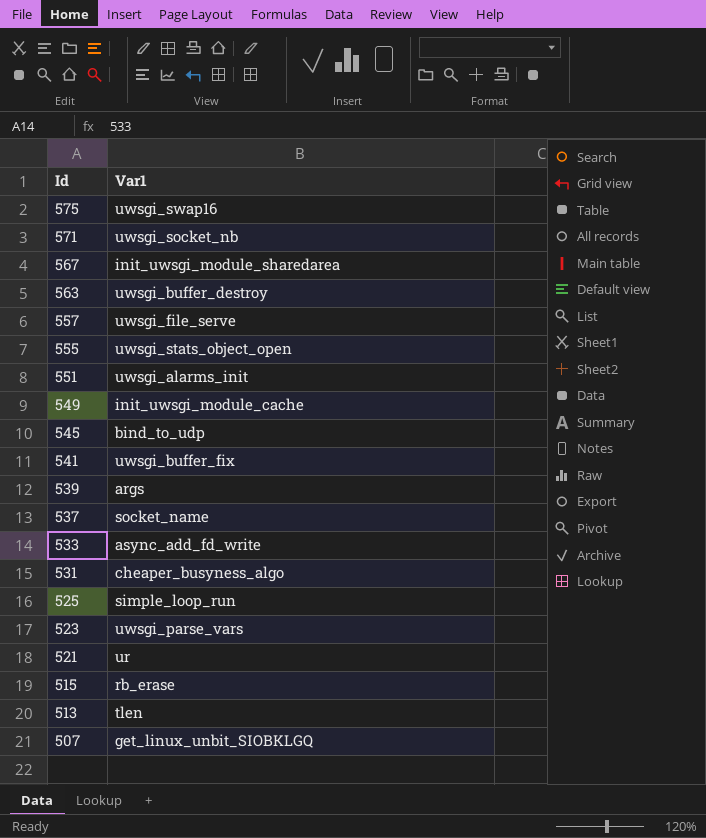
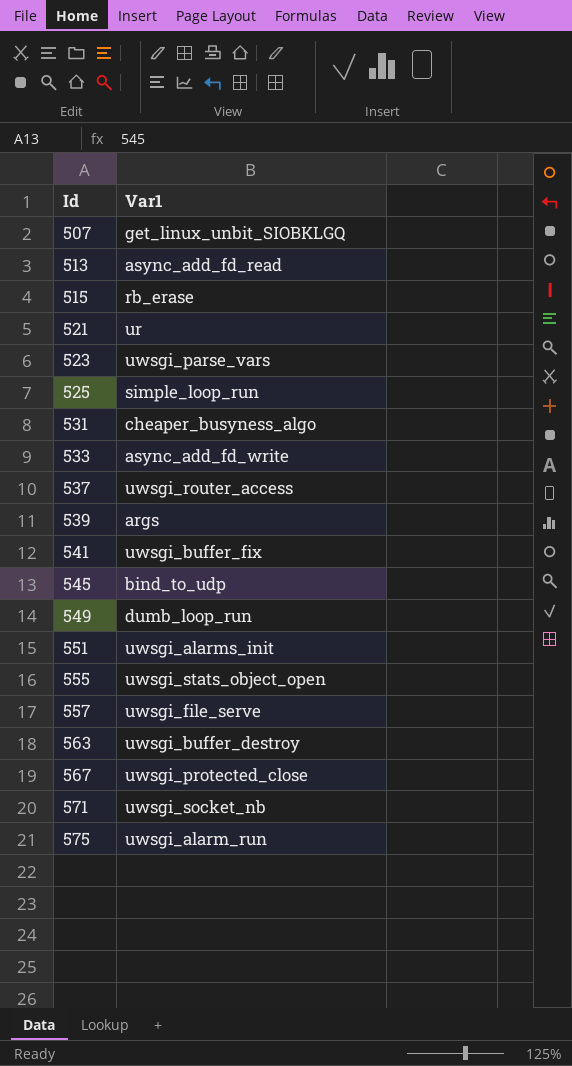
row order: Id descending -> Id ascending
513 | Var1: tlen -> async_add_fd_read
537 | Var1: socket_name -> uwsgi_router_access
549 | Var1: init_uwsgi_module_cache -> dumb_loop_run
567 | Var1: init_uwsgi_module_sharedarea -> uwsgi_protected_close
575 | Var1: uwsgi_swap16 -> uwsgi_alarm_run

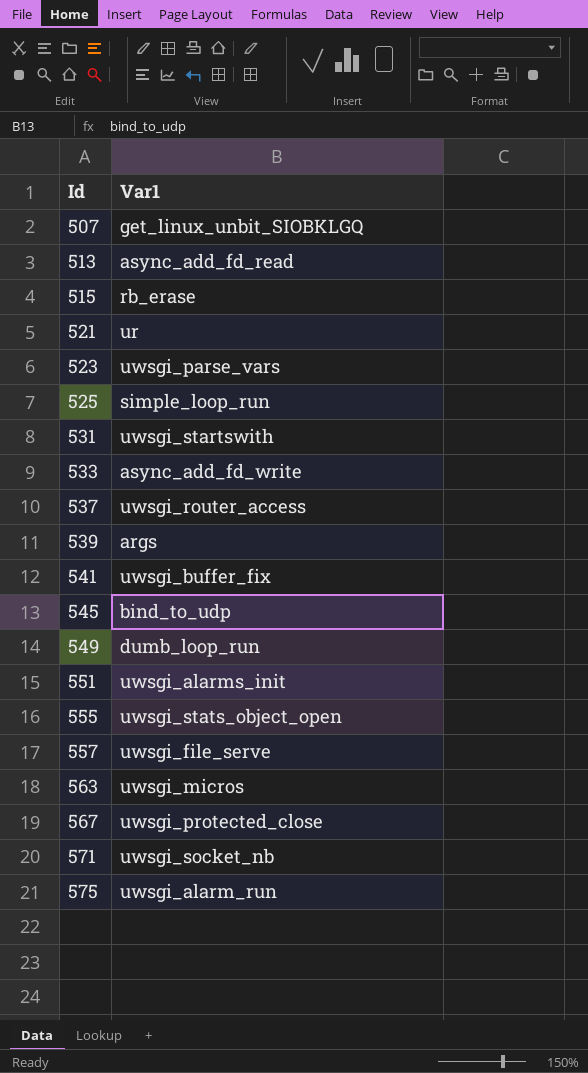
531 | Var1: cheaper_busyness_algo -> uwsgi_startswith
563 | Var1: uwsgi_buffer_destroy -> uwsgi_micros

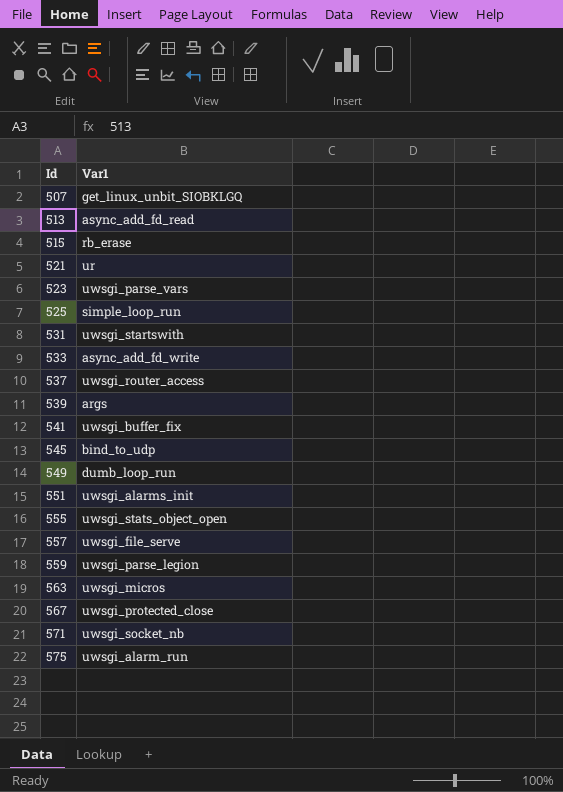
row 559: none -> uwsgi_parse_legion

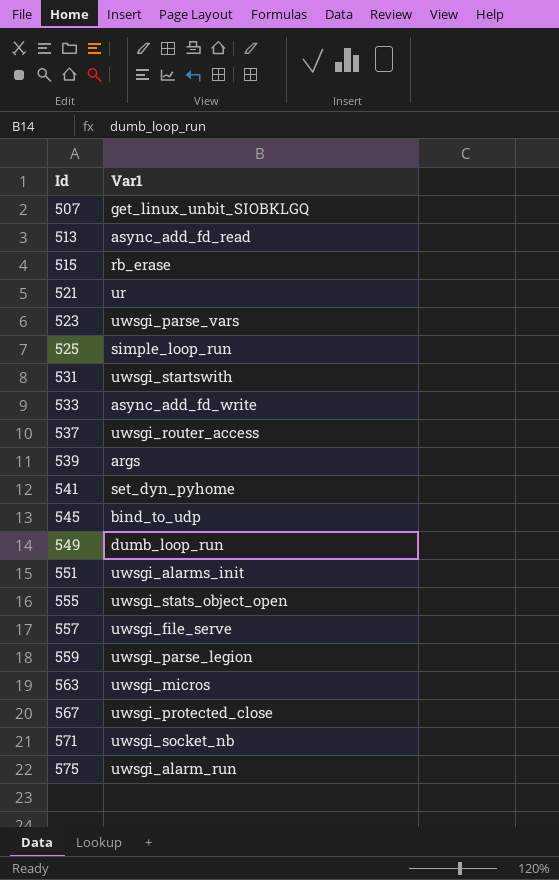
541 | Var1: uwsgi_buffer_fix -> set_dyn_pyhome

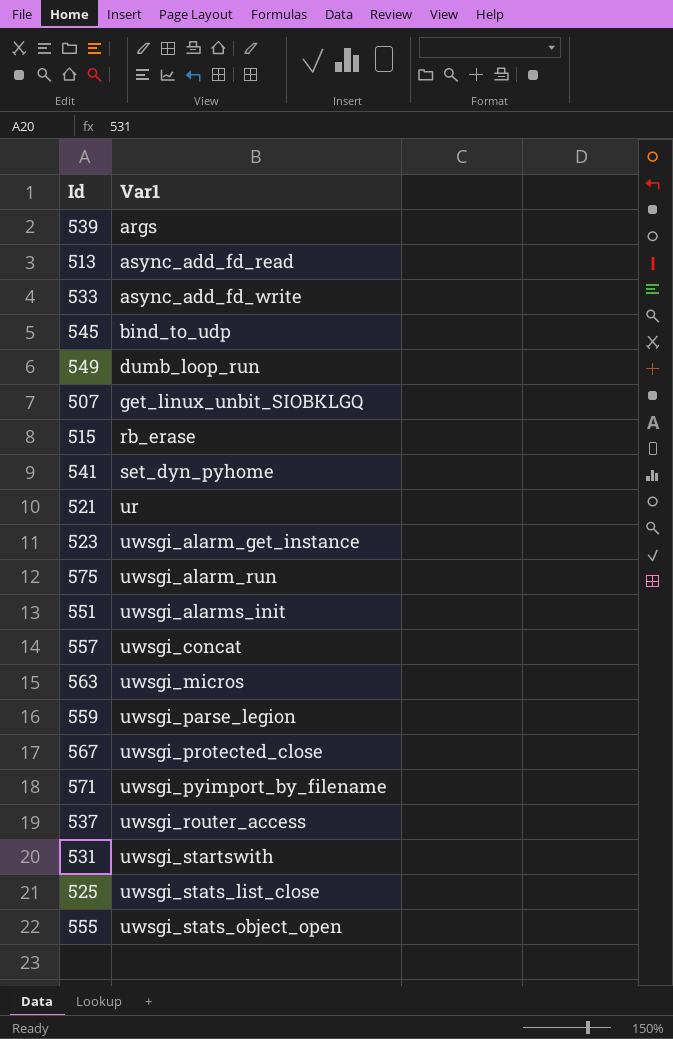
row order: Id ascending -> Var1 ascending
523 | Var1: uwsgi_parse_vars -> uwsgi_alarm_get_instance
557 | Var1: uwsgi_file_serve -> uwsgi_concat
571 | Var1: uwsgi_socket_nb -> uwsgi_pyimport_by_filename
525 | Var1: simple_loop_run -> uwsgi_stats_list_close

